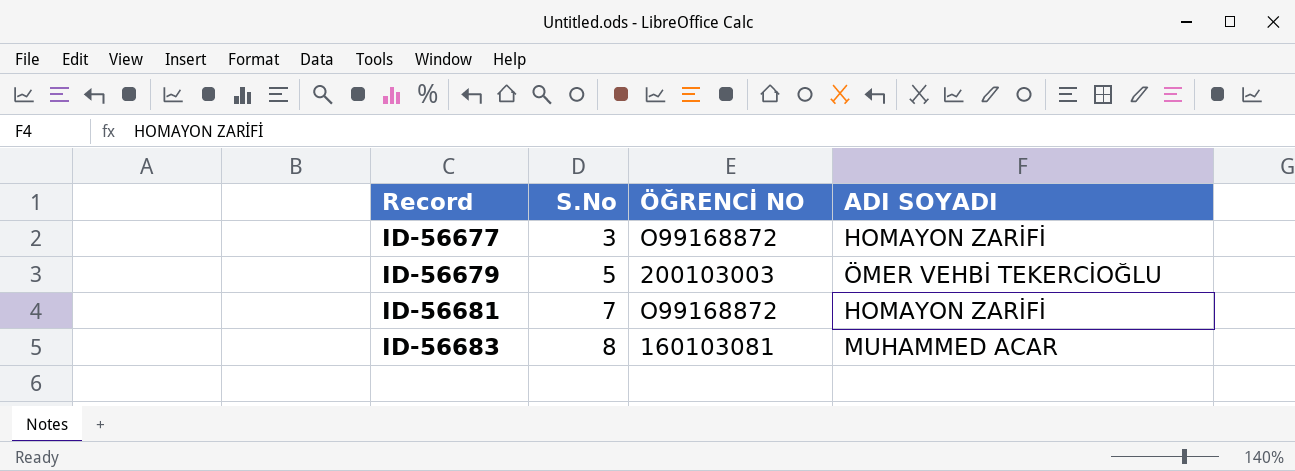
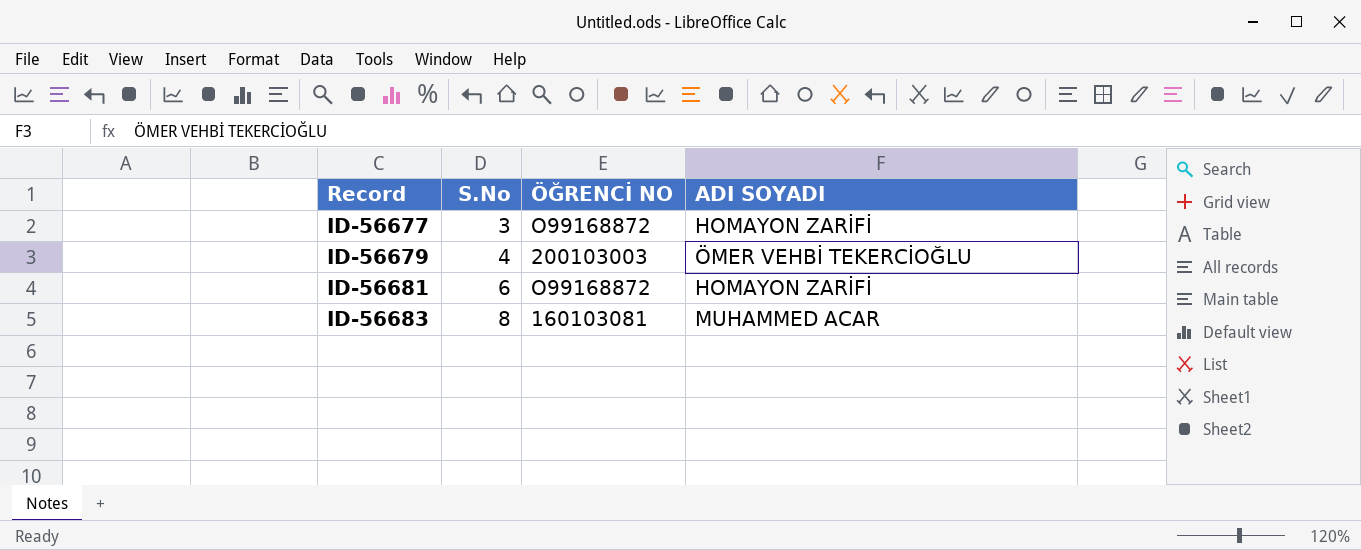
ID-56679 | S.No: 5 -> 4
ID-56681 | S.No: 7 -> 6

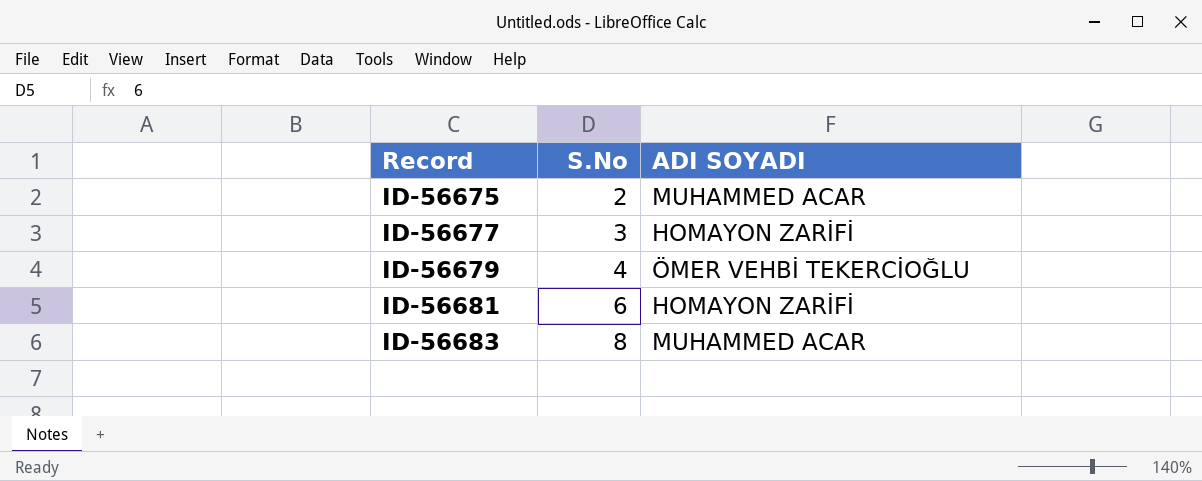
column ÖĞRENCİ NO | position: 3 -> none
row ID-56675: none -> 2 | MUHAMMED ACAR

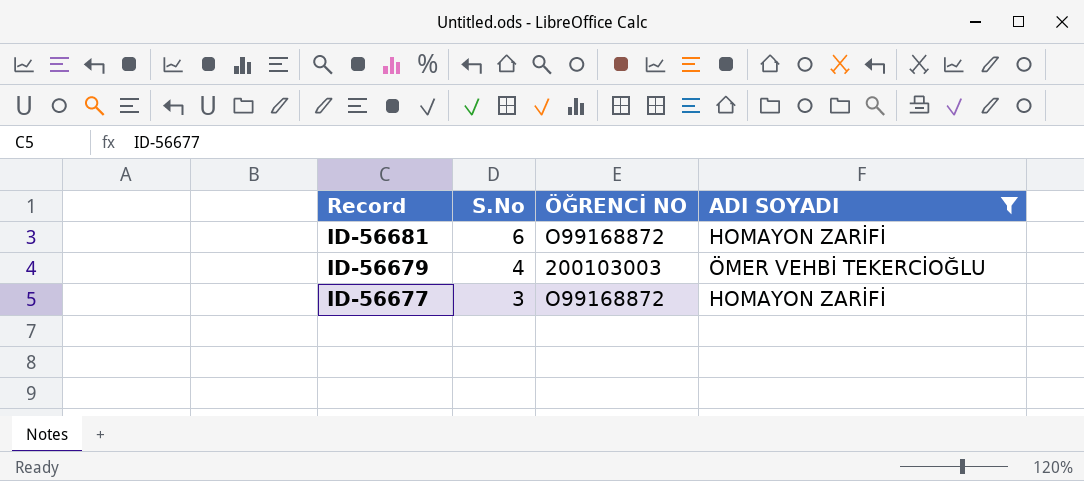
filter: none -> ADI SOYADI != MUHAMMED ACAR
row order: Record ascending -> Record descending
column ÖĞRENCİ NO | position: none -> 3

